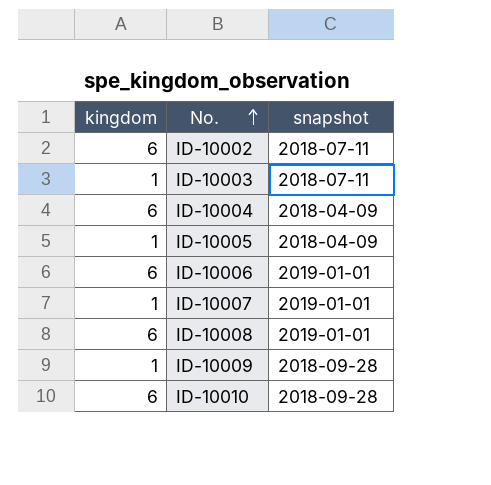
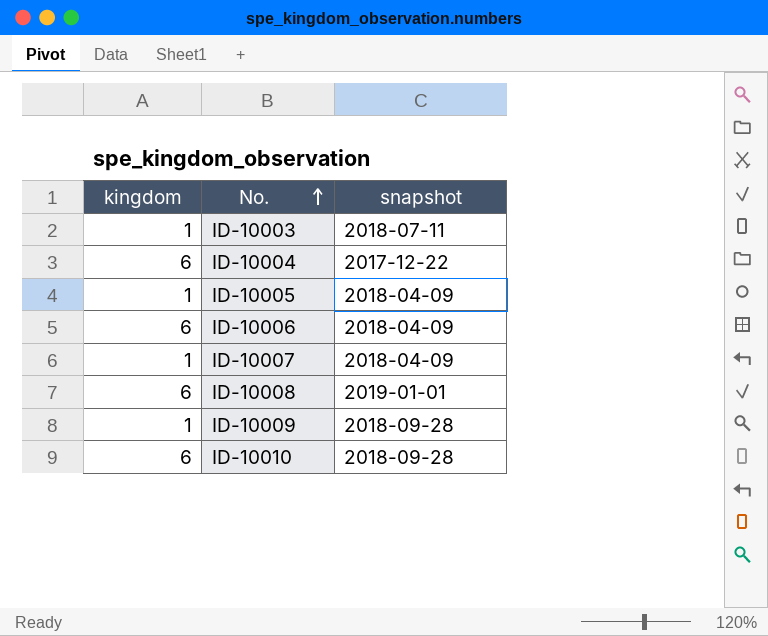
row ID-10002: 6 | 2018-07-11 -> none
ID-10004 | snapshot: 2018-04-09 -> 2017-12-22
ID-10006 | snapshot: 2019-01-01 -> 2018-04-09
ID-10007 | snapshot: 2019-01-01 -> 2018-04-09

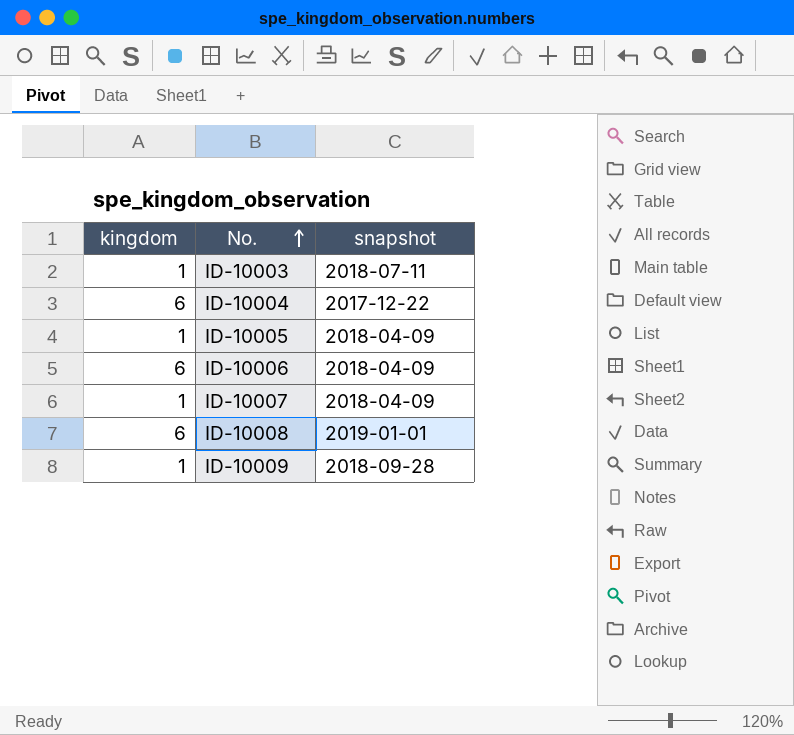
row ID-10010: 6 | 2018-09-28 -> none

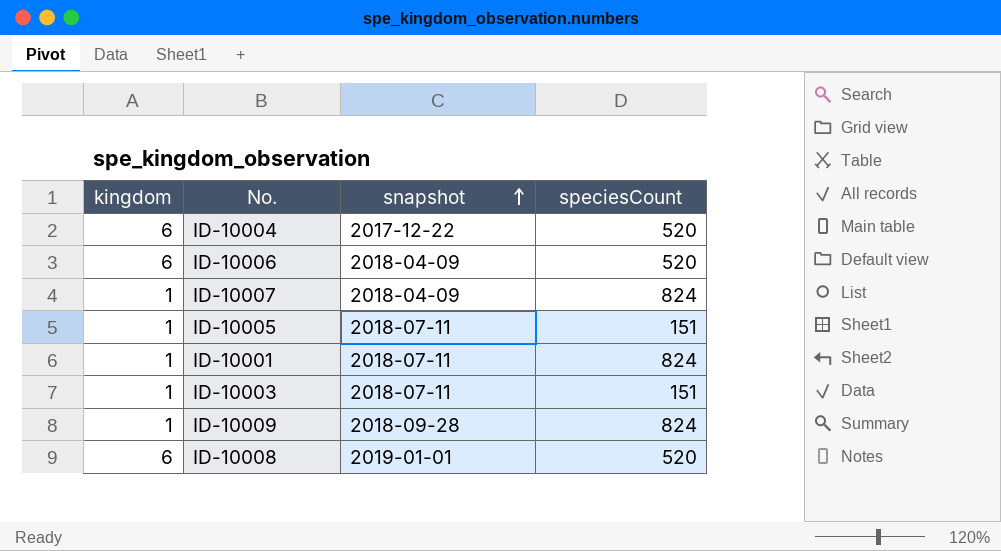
row order: No. ascending -> snapshot ascending
column speciesCount | position: none -> 4
ID-10005 | snapshot: 2018-04-09 -> 2018-07-11
row ID-10001: none -> 1 | 2018-07-11 | 824

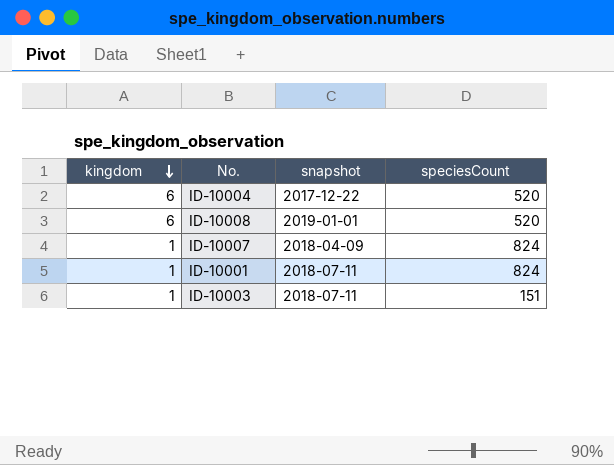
row order: snapshot ascending -> kingdom descending
row ID-10006: 6 | 2018-04-09 | 520 -> none
row ID-10005: 1 | 2018-07-11 | 151 -> none
row ID-10009: 1 | 2018-09-28 | 824 -> none

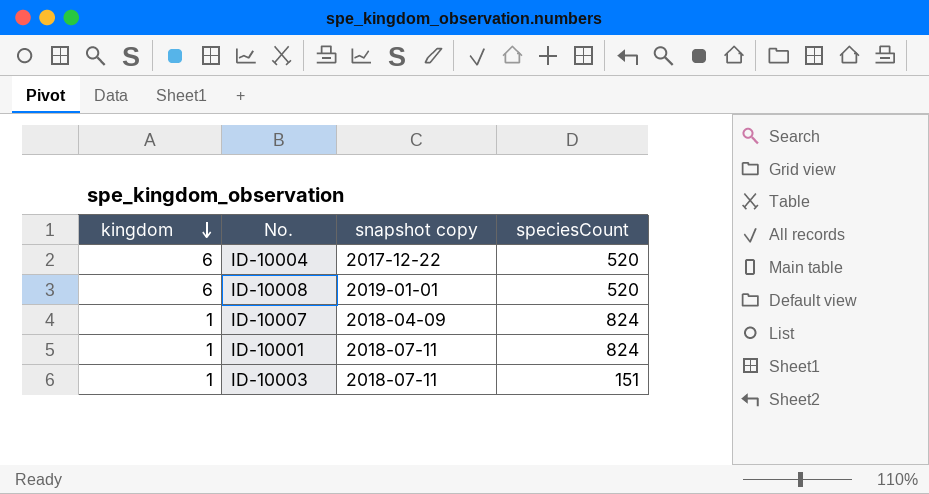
column name: snapshot -> snapshot copy

